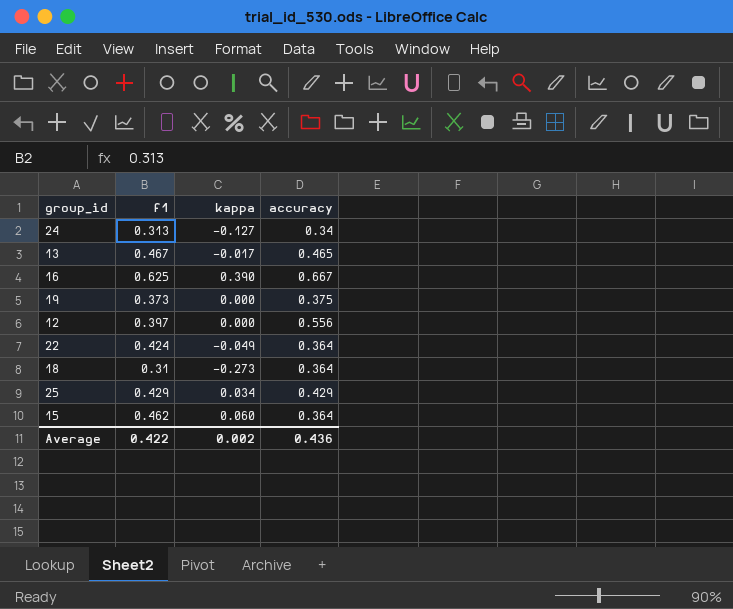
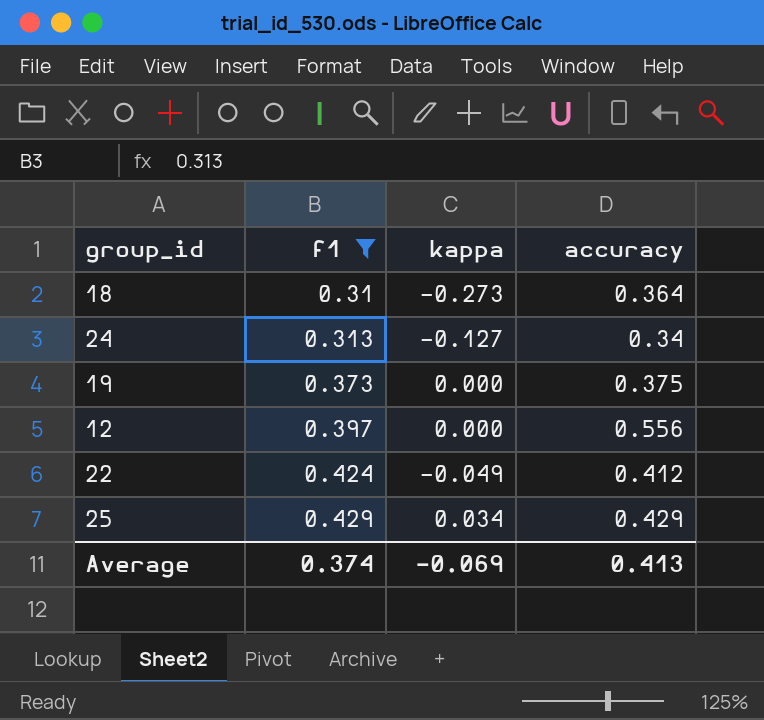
filter: none -> f1 <= 0.429
row order: none -> f1 ascending
22 | accuracy: 0.364 -> 0.412
Average | f1: 0.422 -> 0.374
Average | kappa: 0.002 -> -0.069
Average | accuracy: 0.436 -> 0.413

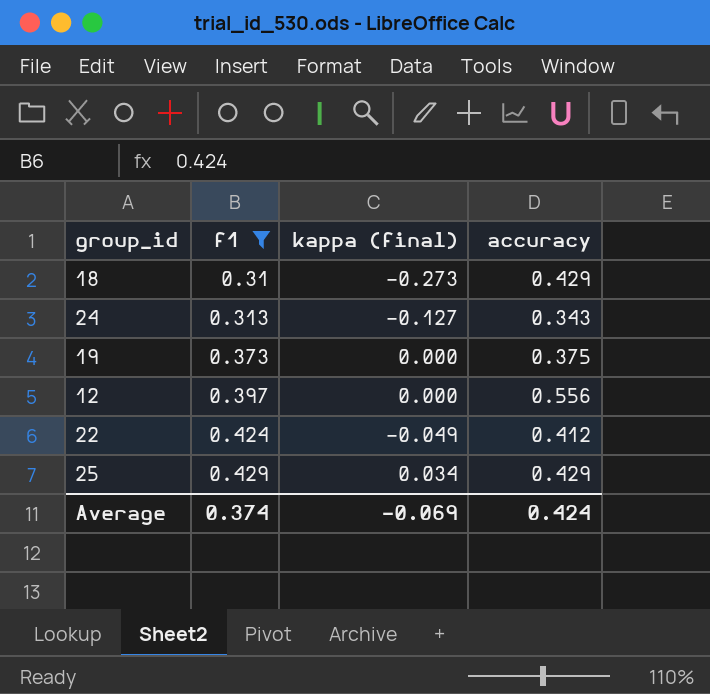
column name: kappa -> kappa (final)
18 | accuracy: 0.364 -> 0.429
24 | accuracy: 0.34 -> 0.343
Average | accuracy: 0.413 -> 0.424

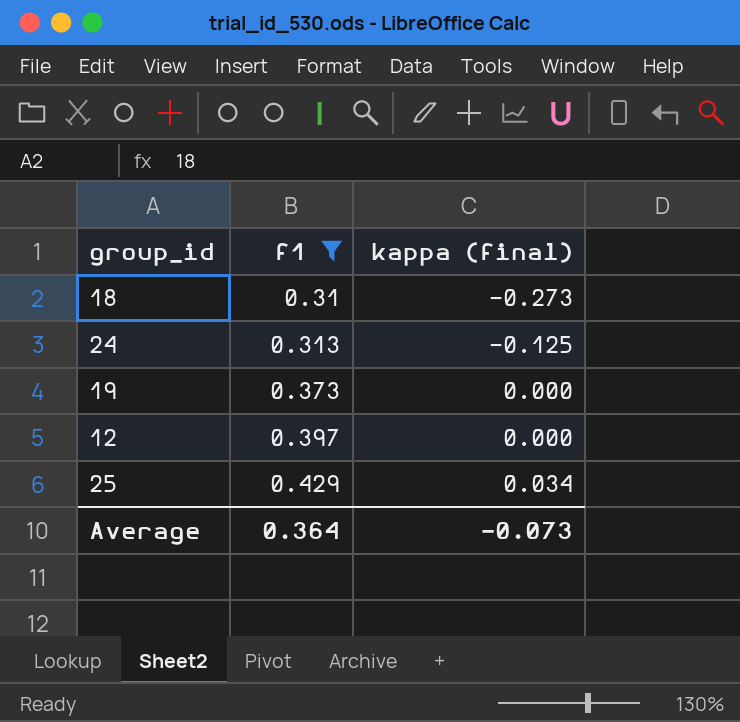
column accuracy | position: 4 -> none
row 22: 0.424 | -0.049 | 0.412 -> none
24 | kappa (final): -0.127 -> -0.125
Average | f1: 0.374 -> 0.364
Average | kappa (final): -0.069 -> -0.073

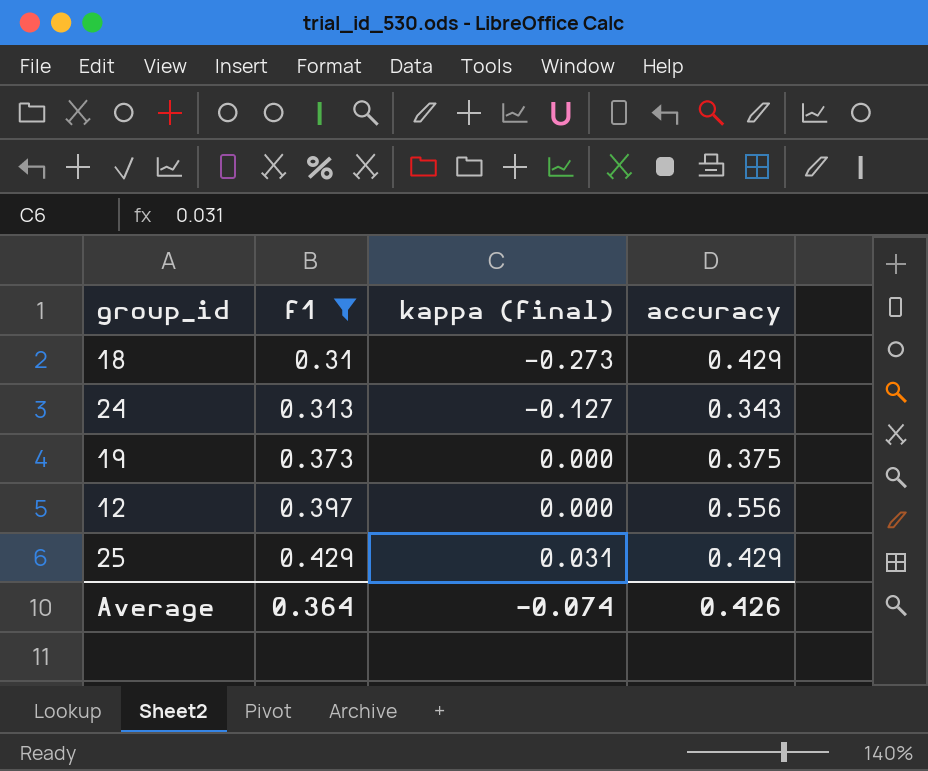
column accuracy | position: none -> 4
24 | kappa (final): -0.125 -> -0.127
25 | kappa (final): 0.034 -> 0.031
Average | kappa (final): -0.073 -> -0.074

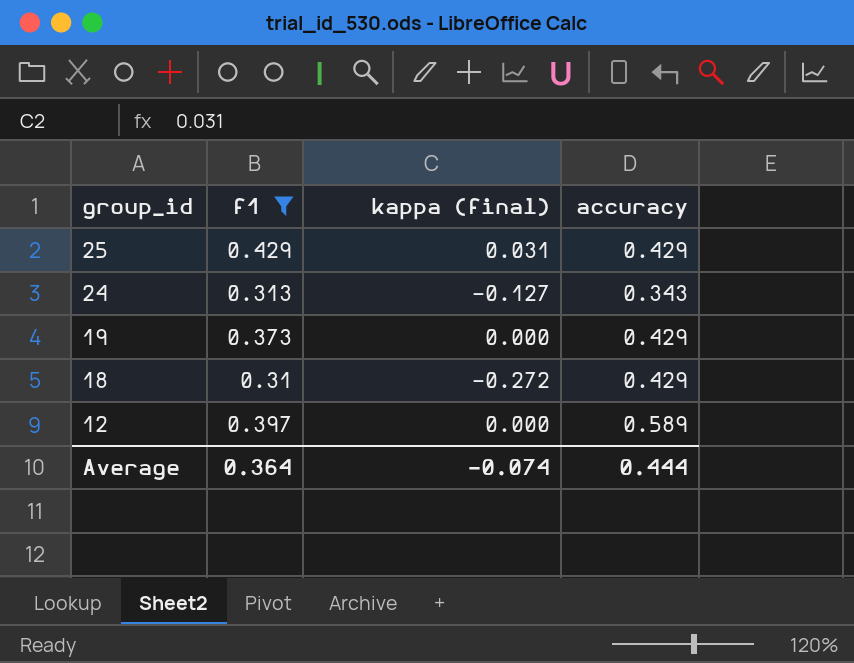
row order: f1 ascending -> group_id descending
19 | accuracy: 0.375 -> 0.429
18 | kappa (final): -0.273 -> -0.272
12 | accuracy: 0.556 -> 0.589
Average | accuracy: 0.426 -> 0.444

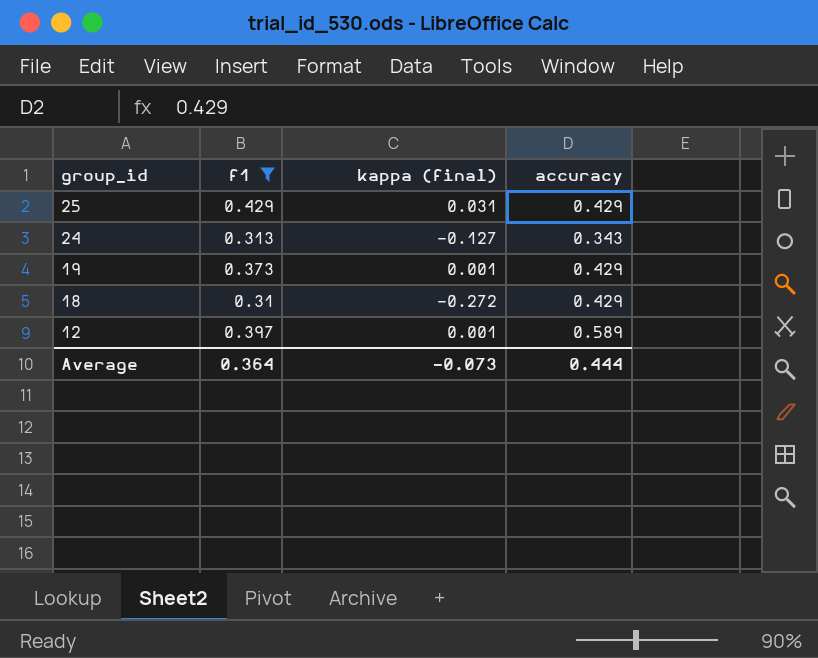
19 | kappa (final): 0.000 -> 0.001
12 | kappa (final): 0.000 -> 0.001
Average | kappa (final): -0.074 -> -0.073

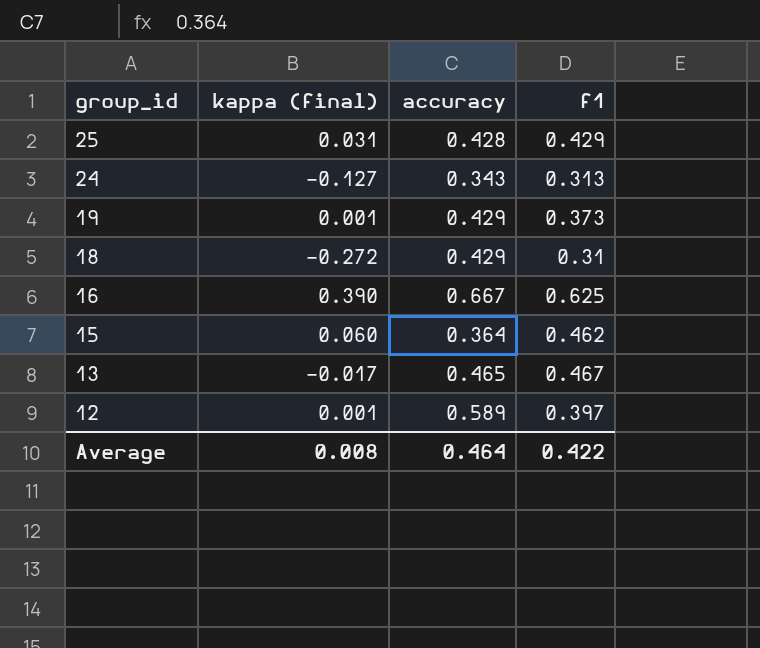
filter: f1 <= 0.429 -> none
column f1 | position: 2 -> 4
25 | accuracy: 0.429 -> 0.428
Average | kappa (final): -0.073 -> 0.008
Average | accuracy: 0.444 -> 0.464
Average | f1: 0.364 -> 0.422

